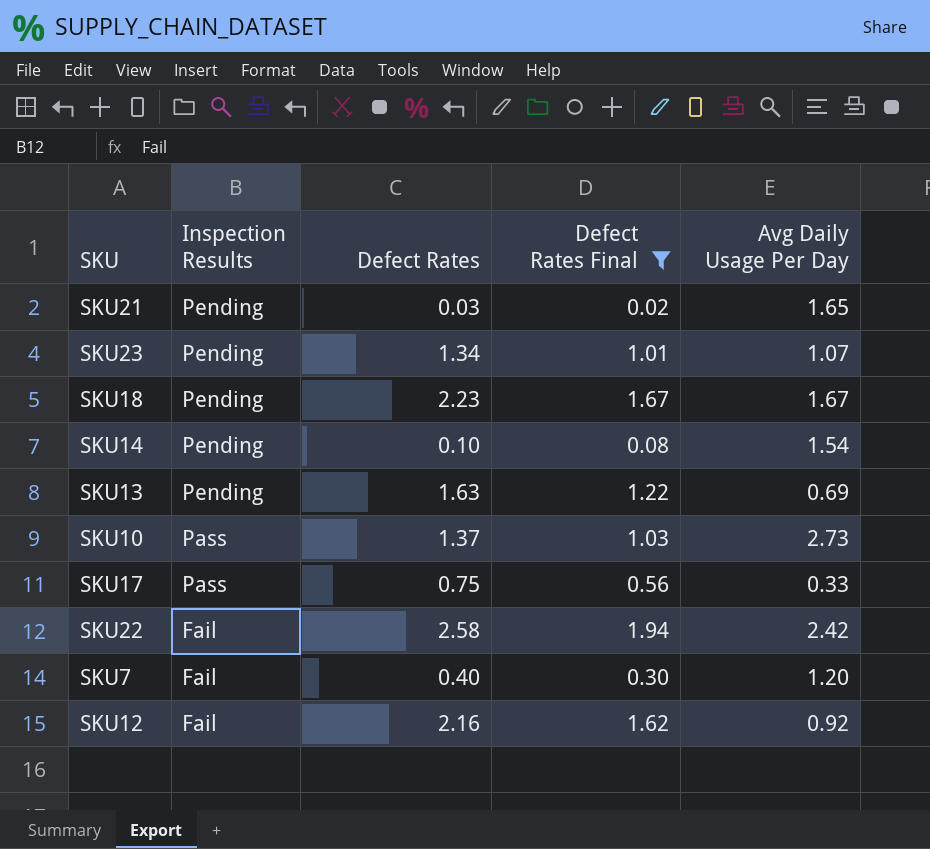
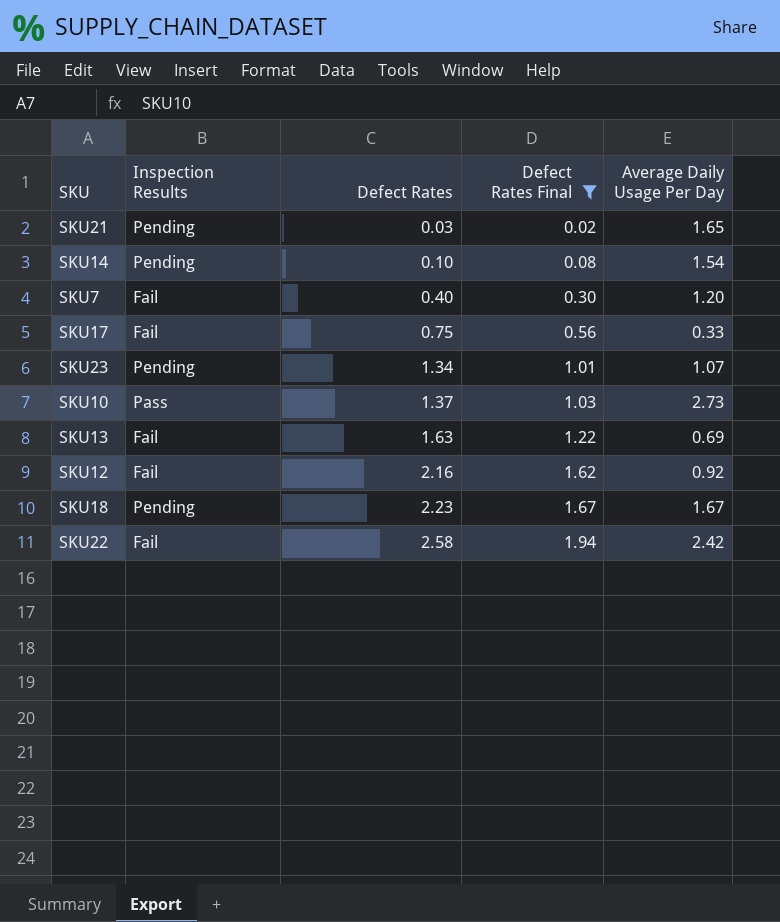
row order: Inspection Results descending -> Defect Rates ascending
column name: Avg Daily Usage Per Day -> Average Daily Usage Per Day
SKU17 | Inspection Results: Pass -> Fail
SKU13 | Inspection Results: Pending -> Fail

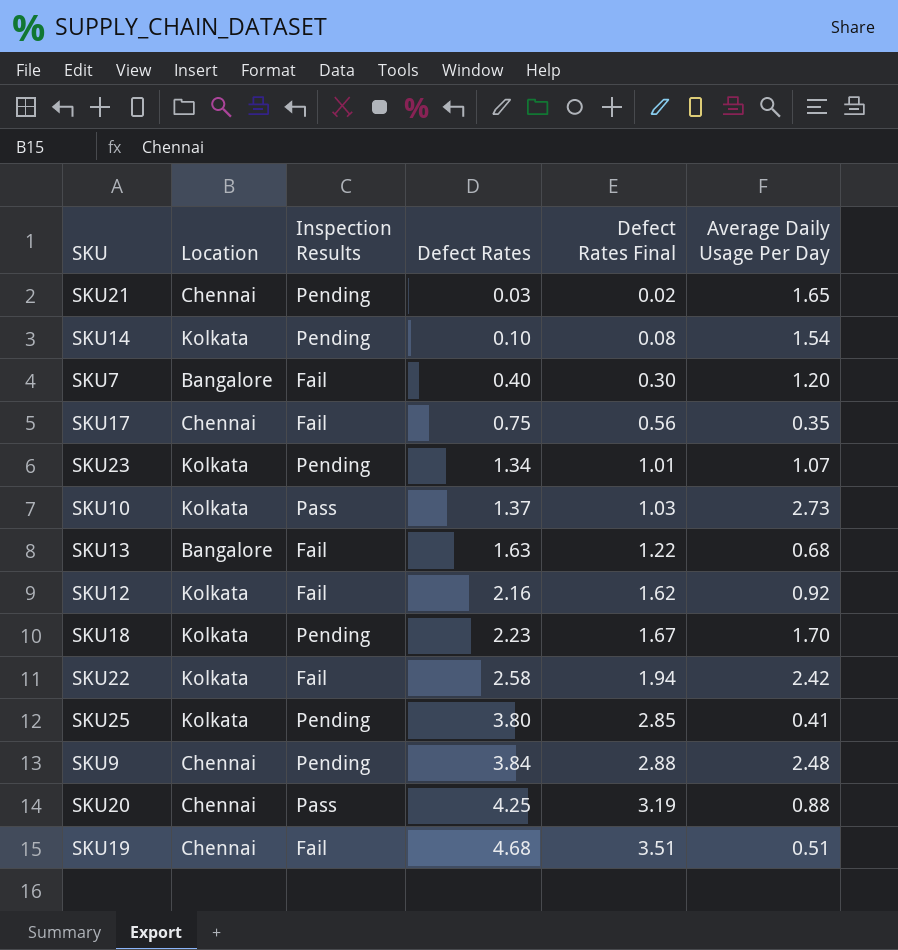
filter: Defect Rates Final <= 1.94 -> none
column Location | position: none -> 2
SKU17 | Average Daily Usage Per Day: 0.33 -> 0.35
SKU13 | Average Daily Usage Per Day: 0.69 -> 0.68
SKU18 | Average Daily Usage Per Day: 1.67 -> 1.70

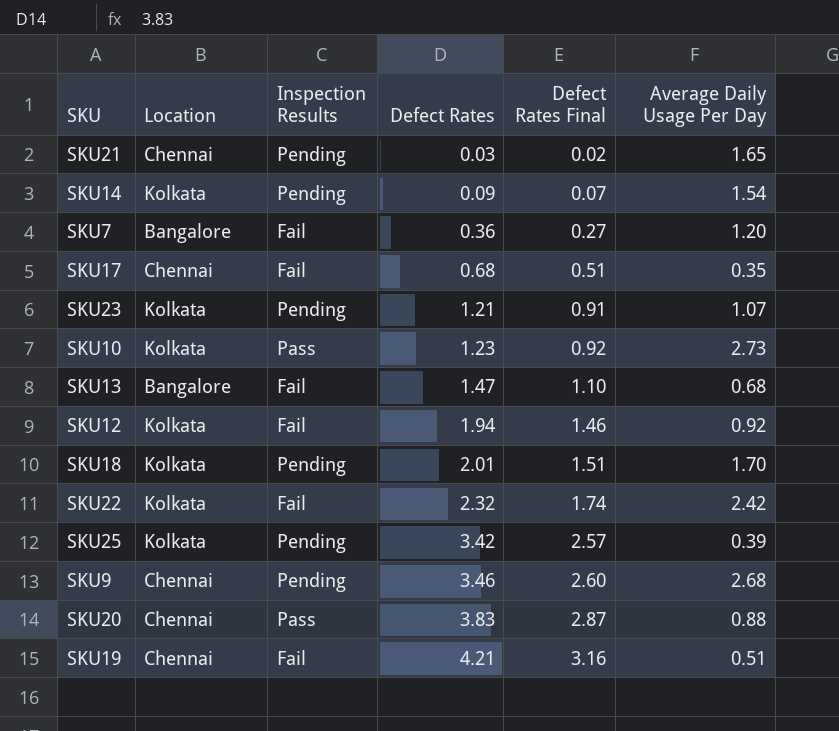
SKU14 | Defect Rates: 0.10 -> 0.09
SKU14 | Defect Rates Final: 0.08 -> 0.07
SKU7 | Defect Rates: 0.40 -> 0.36
SKU7 | Defect Rates Final: 0.30 -> 0.27
SKU17 | Defect Rates: 0.75 -> 0.68
SKU17 | Defect Rates Final: 0.56 -> 0.51
SKU23 | Defect Rates: 1.34 -> 1.21
SKU23 | Defect Rates Final: 1.01 -> 0.91
SKU10 | Defect Rates: 1.37 -> 1.23
SKU10 | Defect Rates Final: 1.03 -> 0.92
SKU13 | Defect Rates: 1.63 -> 1.47
SKU13 | Defect Rates Final: 1.22 -> 1.10
SKU12 | Defect Rates: 2.16 -> 1.94
SKU12 | Defect Rates Final: 1.62 -> 1.46
SKU18 | Defect Rates: 2.23 -> 2.01
SKU18 | Defect Rates Final: 1.67 -> 1.51
SKU22 | Defect Rates: 2.58 -> 2.32
SKU22 | Defect Rates Final: 1.94 -> 1.74
SKU25 | Defect Rates: 3.80 -> 3.42
SKU25 | Defect Rates Final: 2.85 -> 2.57
SKU25 | Average Daily Usage Per Day: 0.41 -> 0.39
SKU9 | Defect Rates: 3.84 -> 3.46
SKU9 | Defect Rates Final: 2.88 -> 2.60
SKU9 | Average Daily Usage Per Day: 2.48 -> 2.68
SKU20 | Defect Rates: 4.25 -> 3.83
SKU20 | Defect Rates Final: 3.19 -> 2.87
SKU19 | Defect Rates: 4.68 -> 4.21
SKU19 | Defect Rates Final: 3.51 -> 3.16

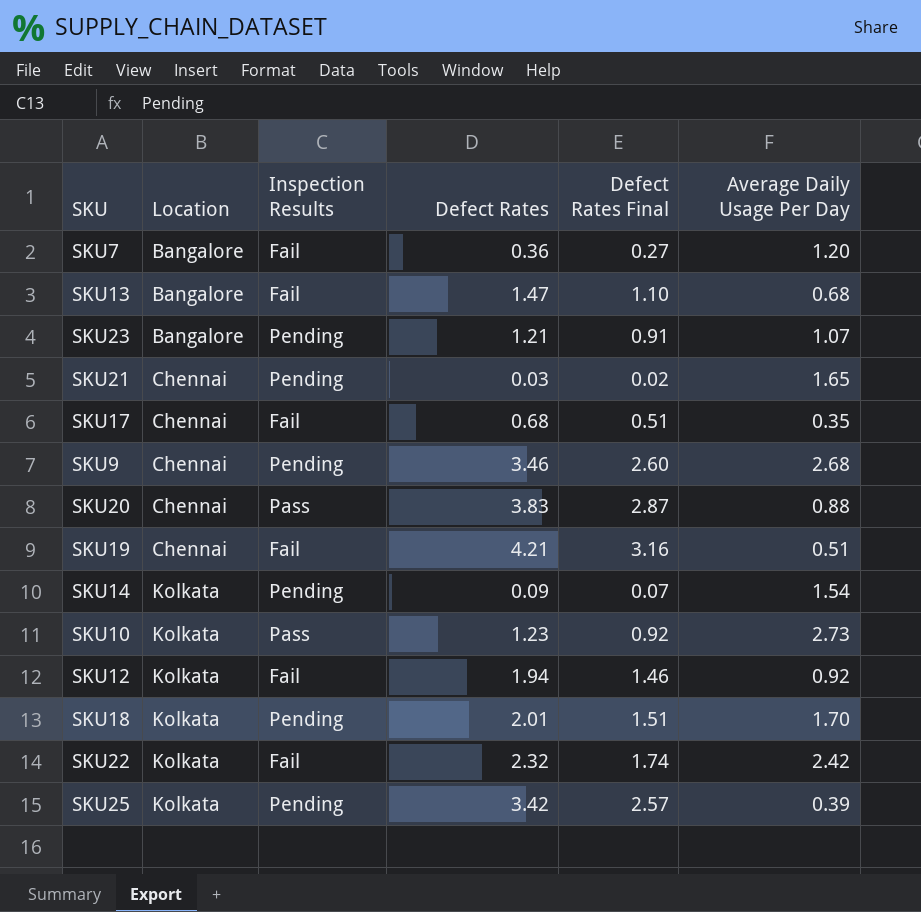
row order: Defect Rates ascending -> Location ascending
SKU23 | Location: Kolkata -> Bangalore

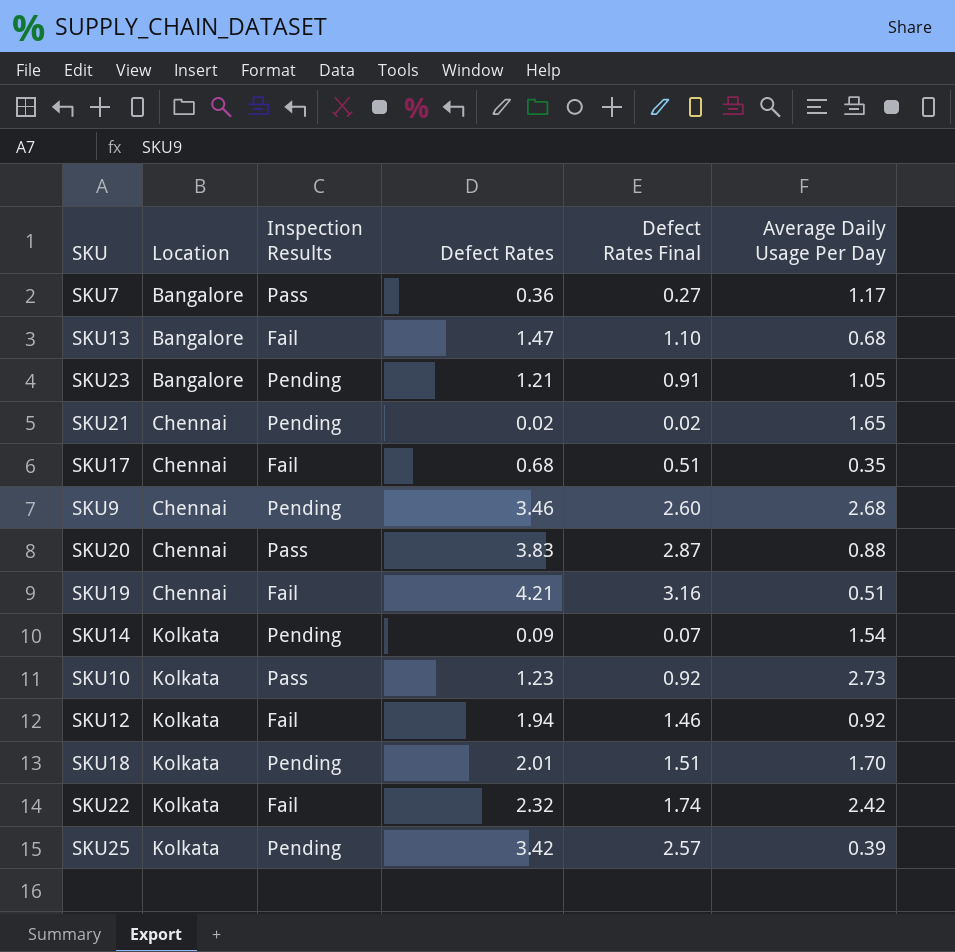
SKU7 | Inspection Results: Fail -> Pass
SKU7 | Average Daily Usage Per Day: 1.20 -> 1.17
SKU23 | Average Daily Usage Per Day: 1.07 -> 1.05
SKU21 | Defect Rates: 0.03 -> 0.02

